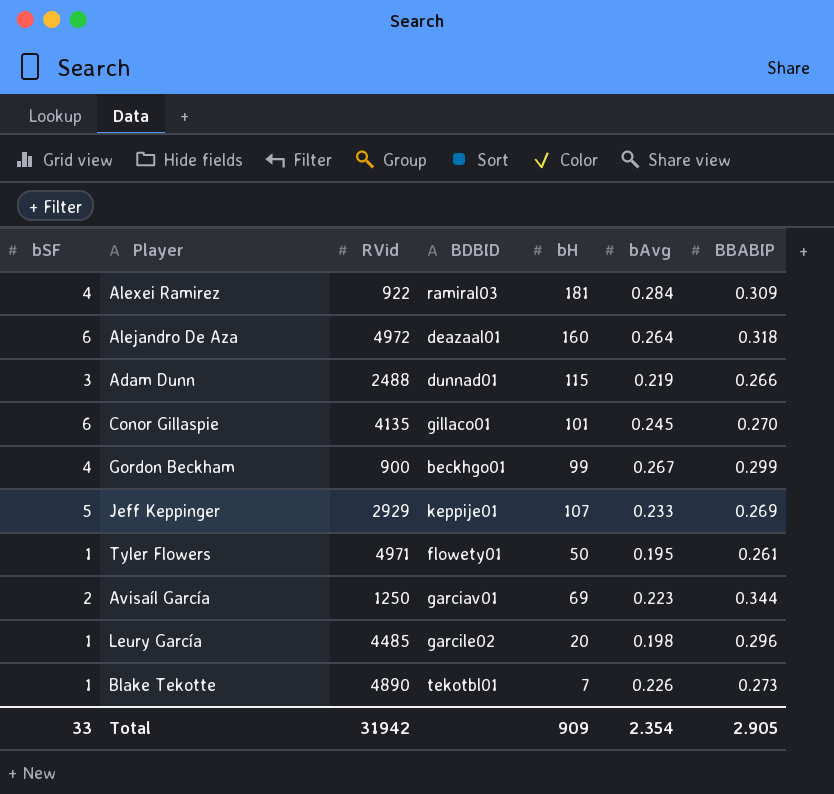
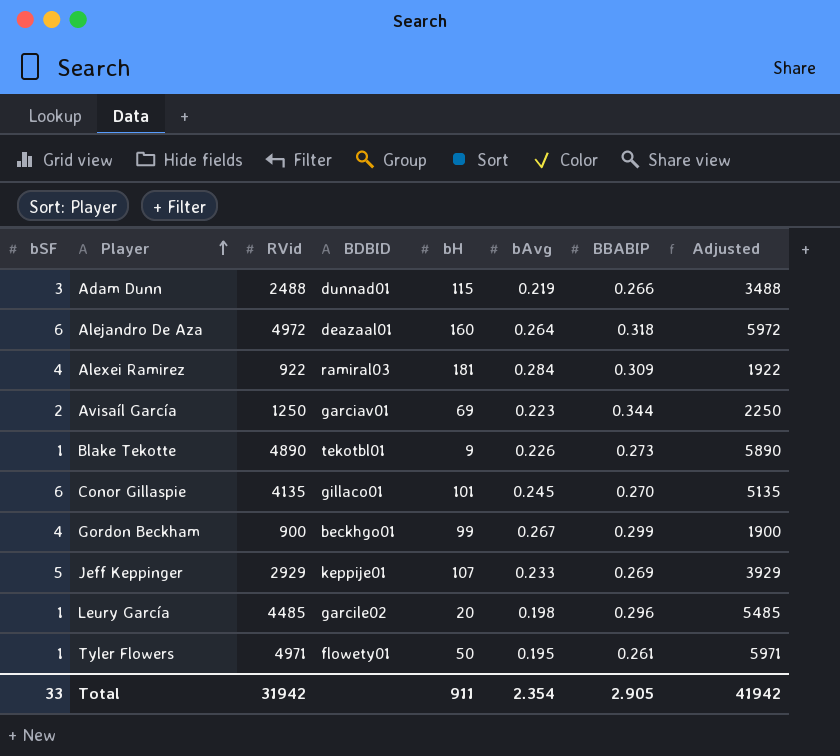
row order: none -> Player ascending
column Adjusted | formula: none -> [RVid] + 1000
Blake Tekotte | bH: 7 -> 9
Total | bH: 909 -> 911

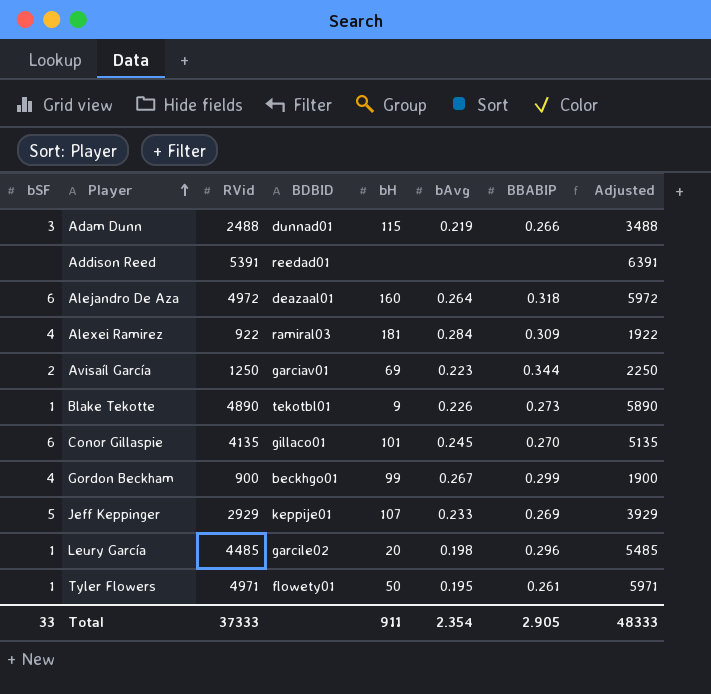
row Addison Reed: none -> none | 5391 | reedad01 | none | none | none | 6391
Total | RVid: 31942 -> 37333
Total | Adjusted: 41942 -> 48333

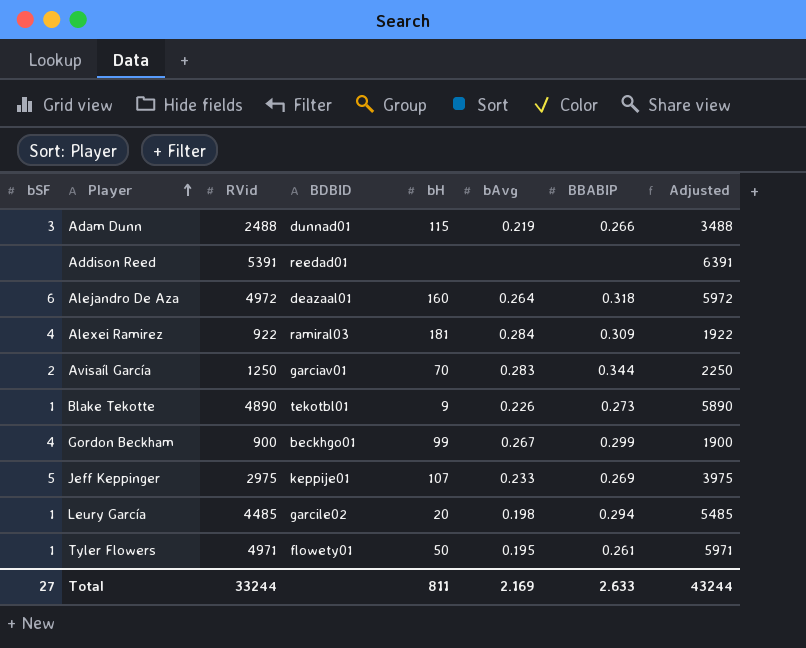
row Conor Gillaspie: 6 | 4135 | gillaco01 | 101 | 0.245 | 0.270 | 5135 -> none
Avisaíl García | bH: 69 -> 70
Avisaíl García | bAvg: 0.223 -> 0.283
Jeff Keppinger | RVid: 2929 -> 2975
Jeff Keppinger | Adjusted: 3929 -> 3975
Leury García | BBABIP: 0.296 -> 0.294
Total | bSF: 33 -> 27
Total | RVid: 37333 -> 33244
Total | bH: 911 -> 811
Total | bAvg: 2.354 -> 2.169
Total | BBABIP: 2.905 -> 2.633
Total | Adjusted: 48333 -> 43244

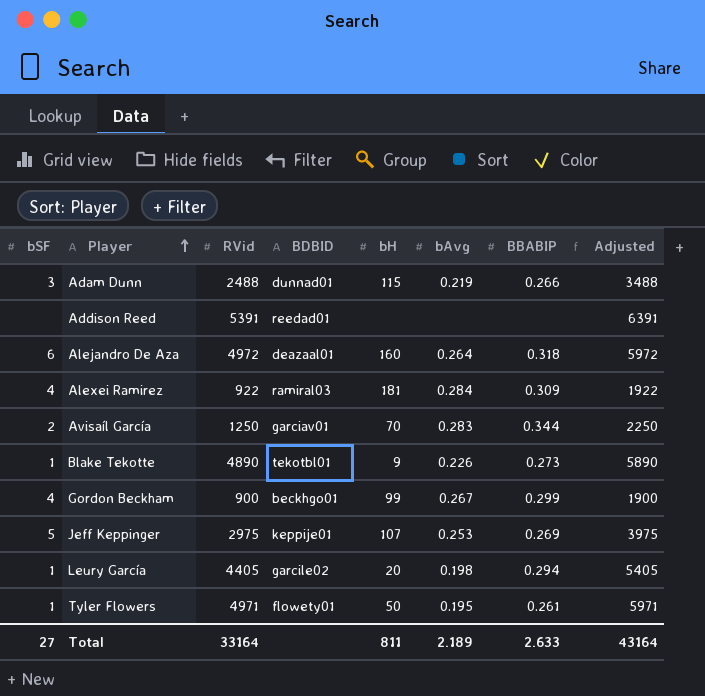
Jeff Keppinger | bAvg: 0.233 -> 0.253
Leury García | RVid: 4485 -> 4405
Leury García | Adjusted: 5485 -> 5405
Total | RVid: 33244 -> 33164
Total | bAvg: 2.169 -> 2.189
Total | Adjusted: 43244 -> 43164

